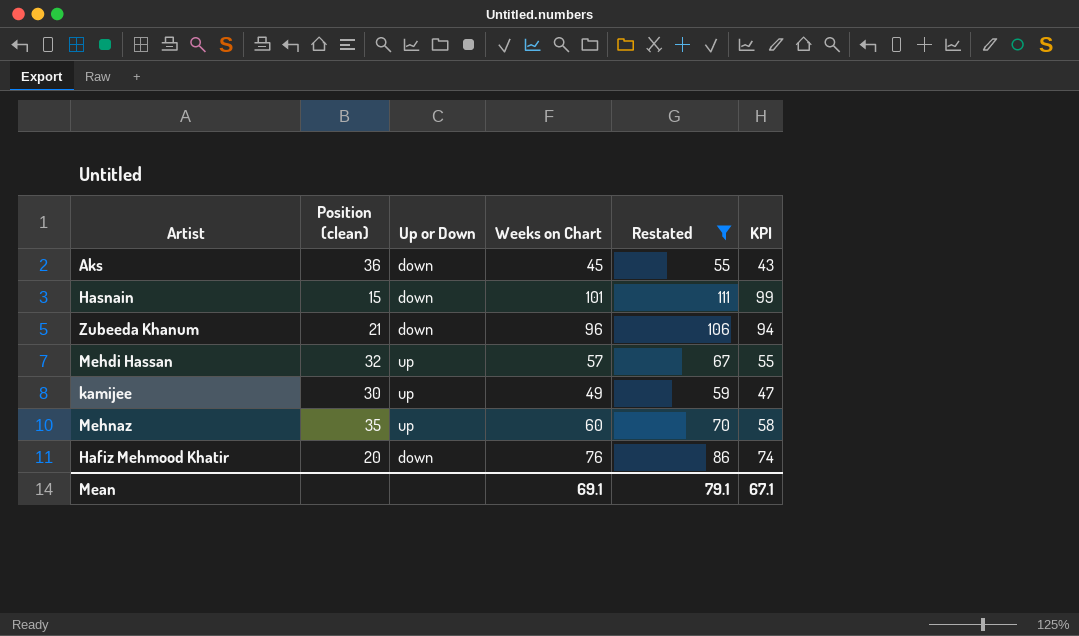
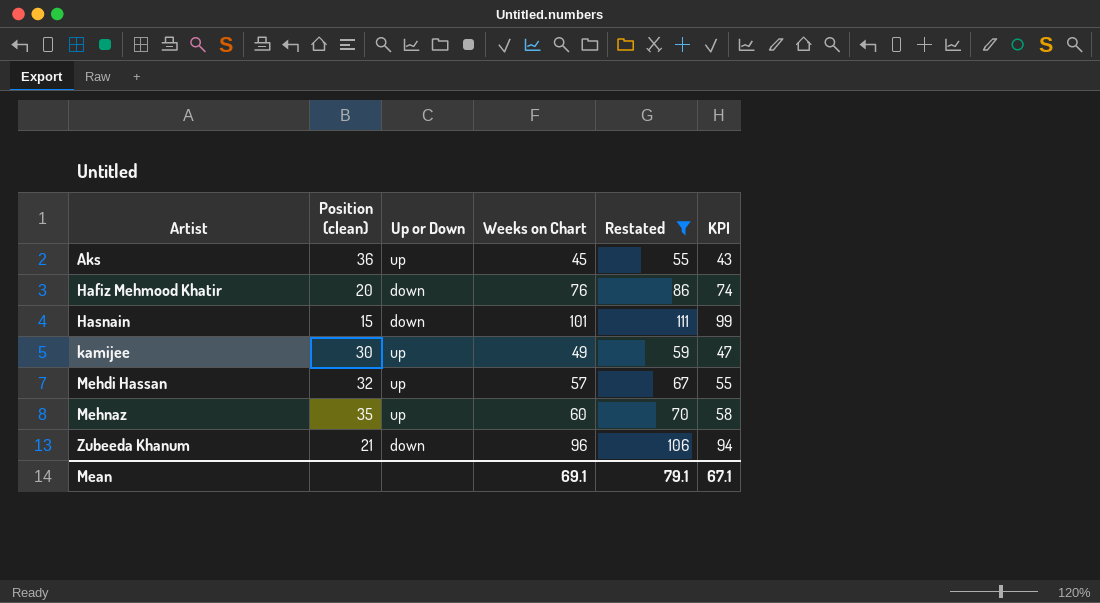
row order: none -> Artist ascending
Aks | Up or Down: down -> up

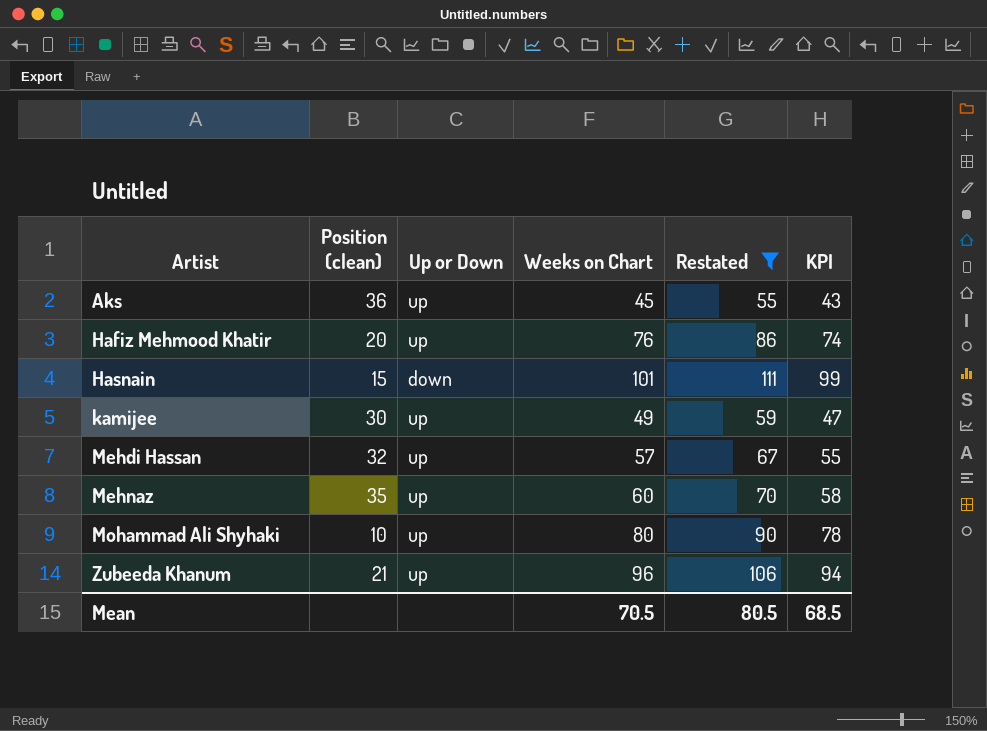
Hafiz Mehmood Khatir | Up or Down: down -> up
row Mohammad Ali Shyhaki: none -> 10 | up | 80 | 90 | 78
Zubeeda Khanum | Up or Down: down -> up
Mean | Weeks on Chart: 69.1 -> 70.5
Mean | Restated: 79.1 -> 80.5
Mean | KPI: 67.1 -> 68.5

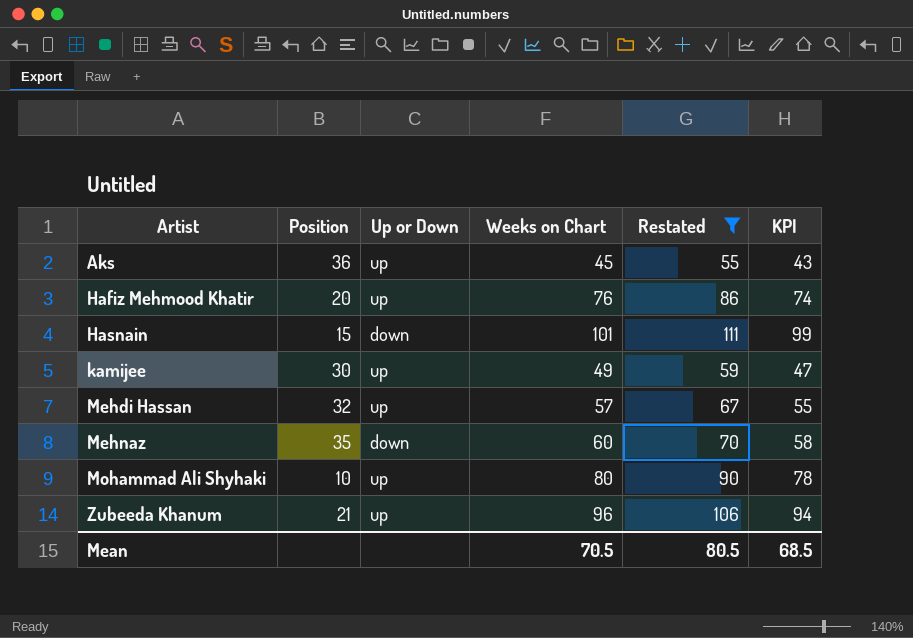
column name: Position (clean) -> Position
Mehnaz | Up or Down: up -> down

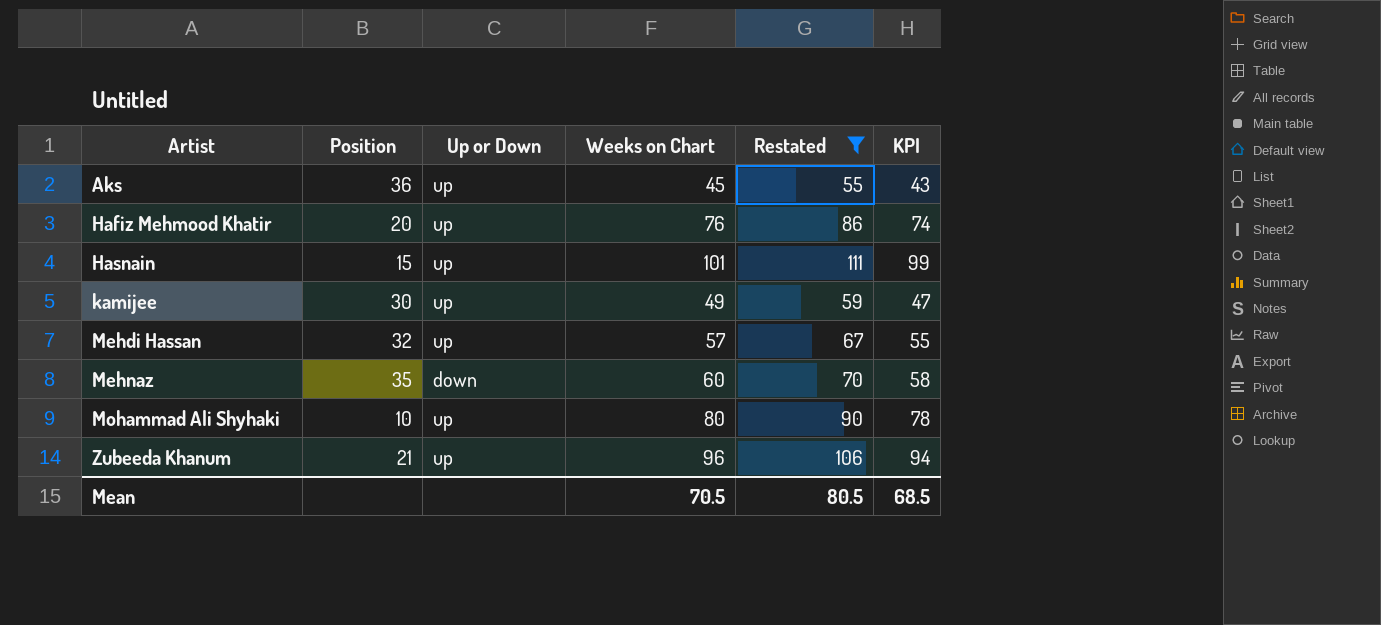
Hasnain | Up or Down: down -> up

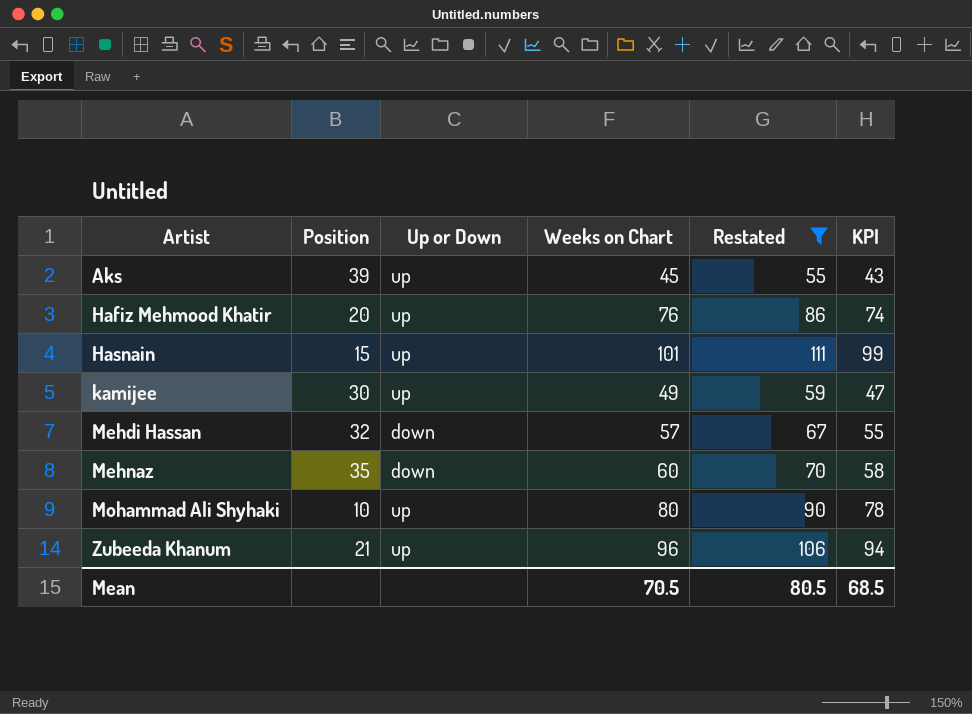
Aks | Position: 36 -> 39
Mehdi Hassan | Up or Down: up -> down

